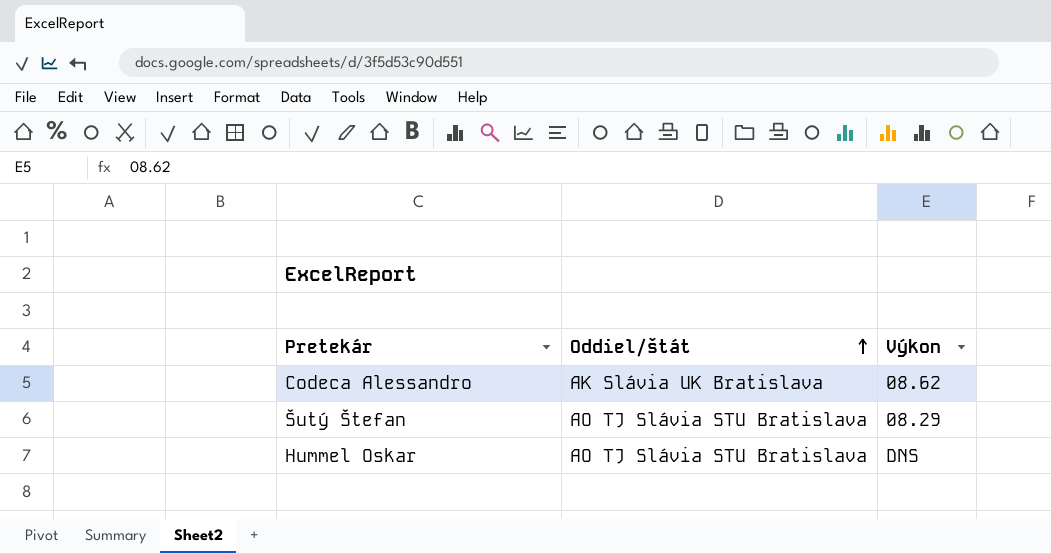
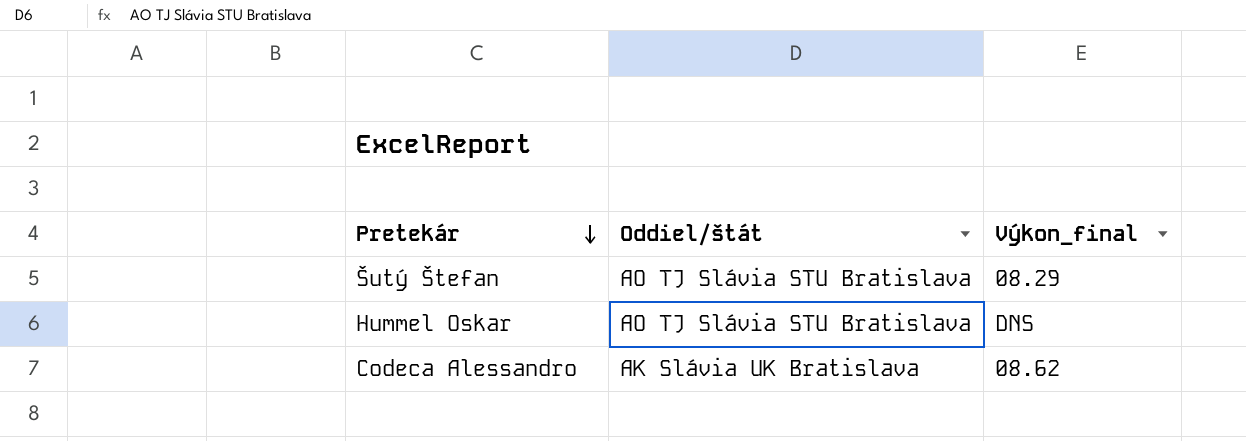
row order: Oddiel/štát ascending -> Pretekár descending
column name: Výkon -> Výkon_final

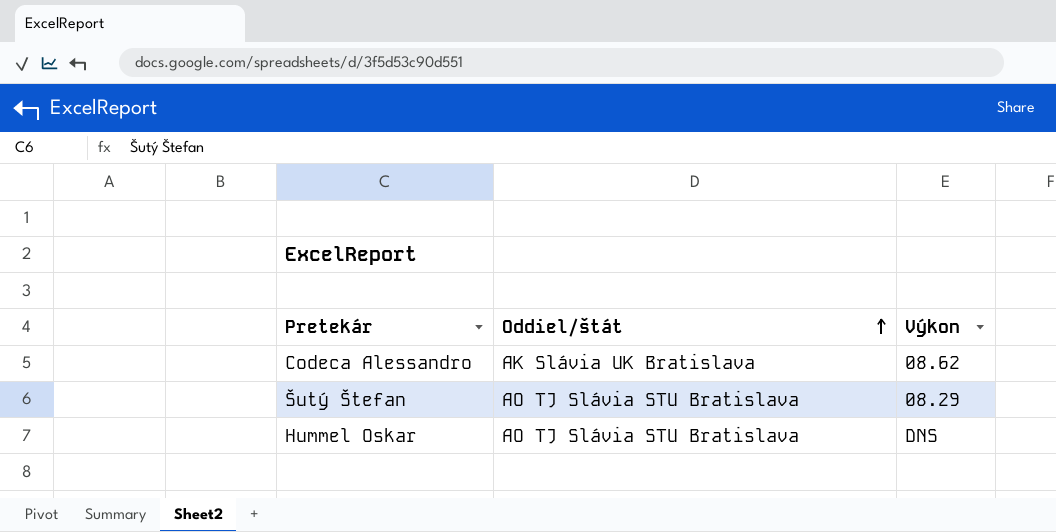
row order: Pretekár descending -> Oddiel/štát ascending
column name: Výkon_final -> Výkon

